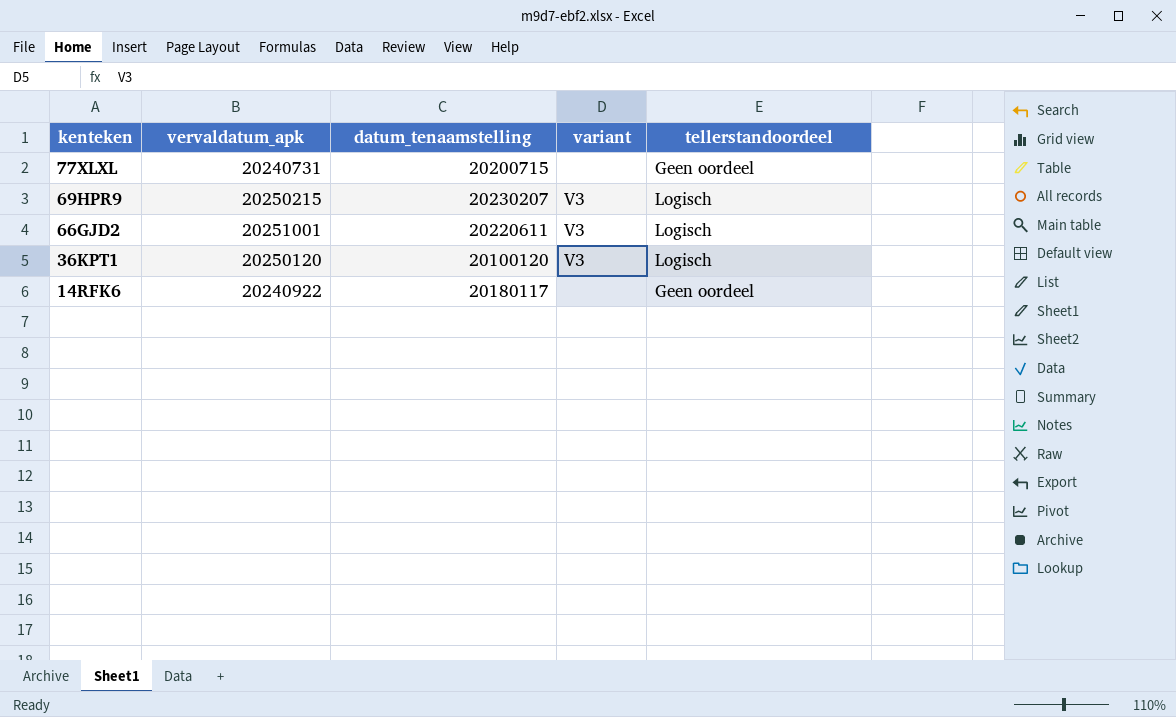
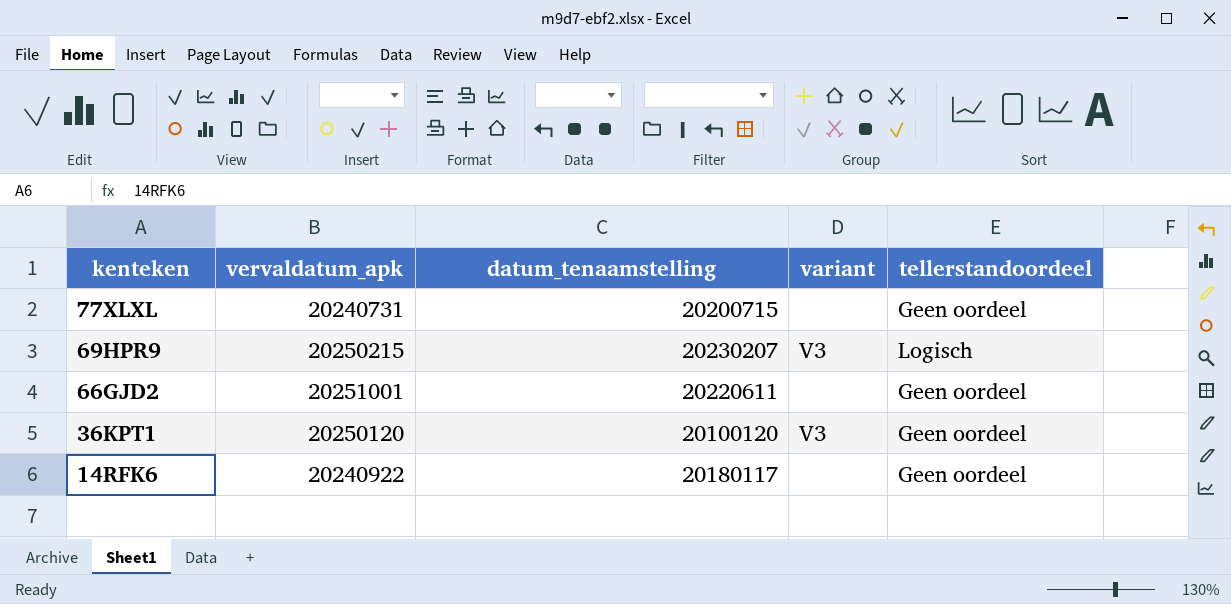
66GJD2 | variant: V3 -> none
66GJD2 | tellerstandoordeel: Logisch -> Geen oordeel
36KPT1 | tellerstandoordeel: Logisch -> Geen oordeel

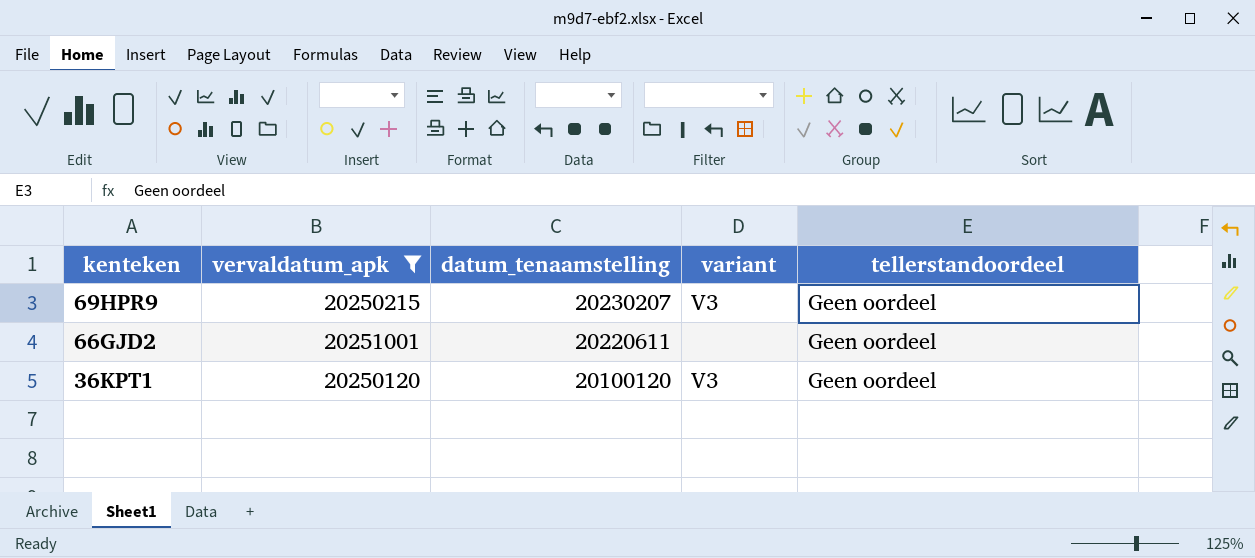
filter: none -> vervaldatum_apk >= 20250120
69HPR9 | tellerstandoordeel: Logisch -> Geen oordeel

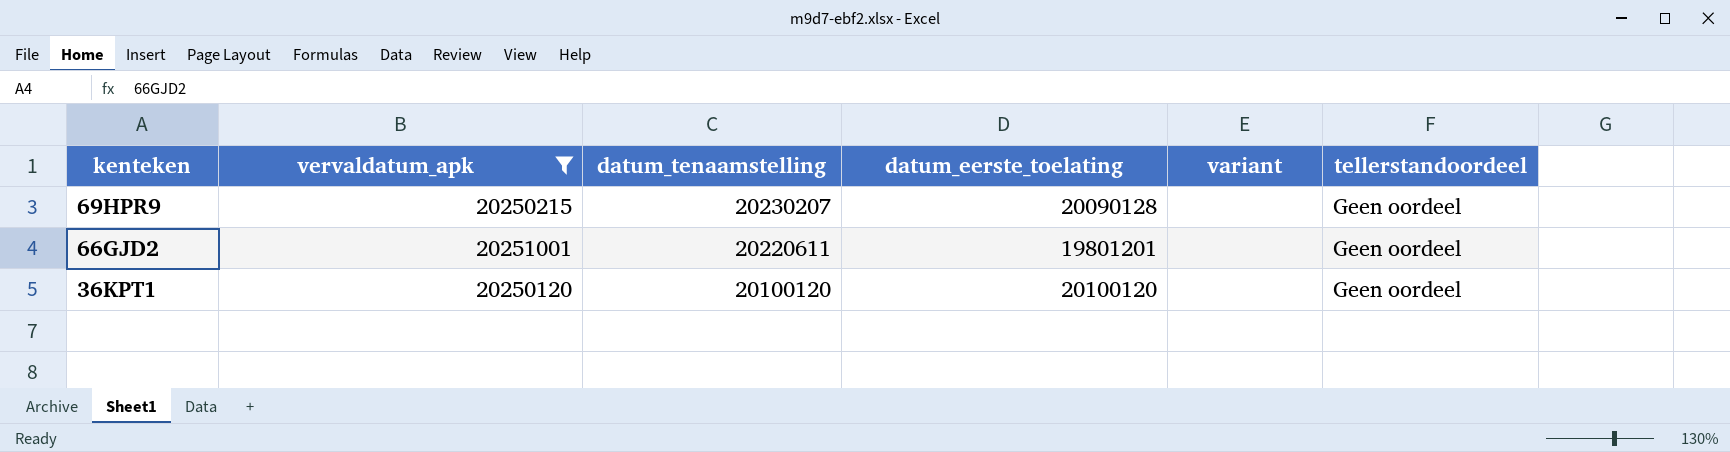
column datum_eerste_toelating | position: none -> 4
69HPR9 | variant: V3 -> none
36KPT1 | variant: V3 -> none

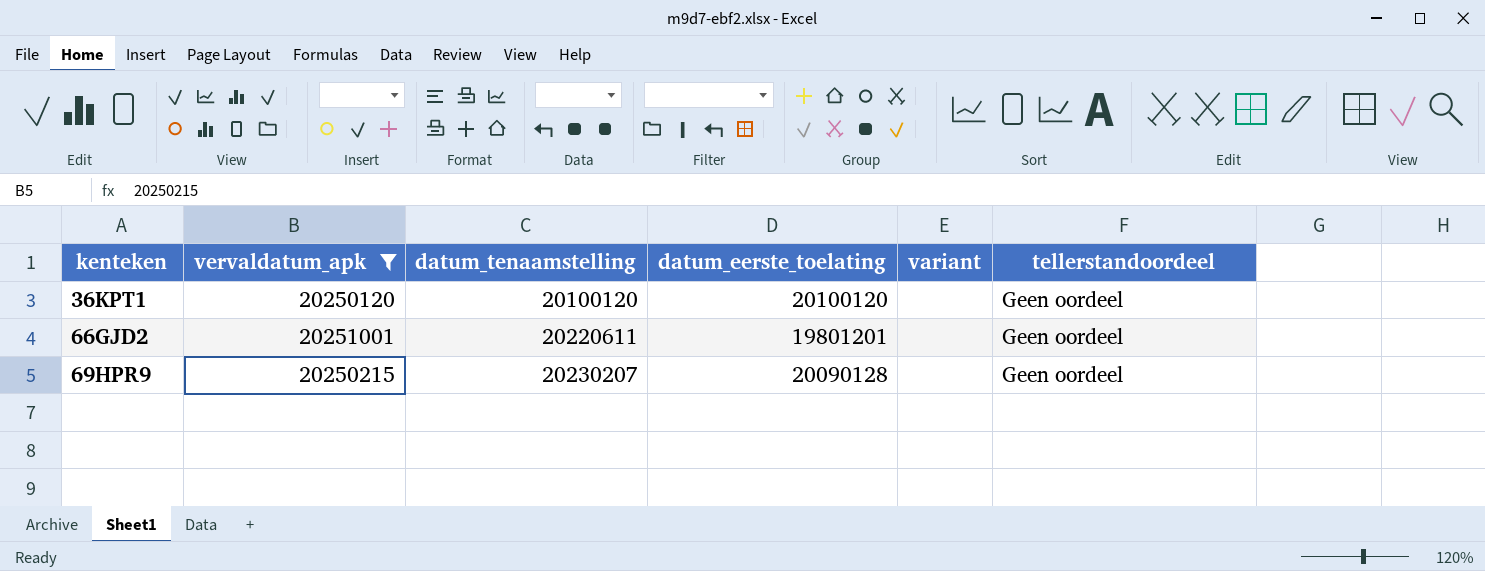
row order: kenteken descending -> kenteken ascending

